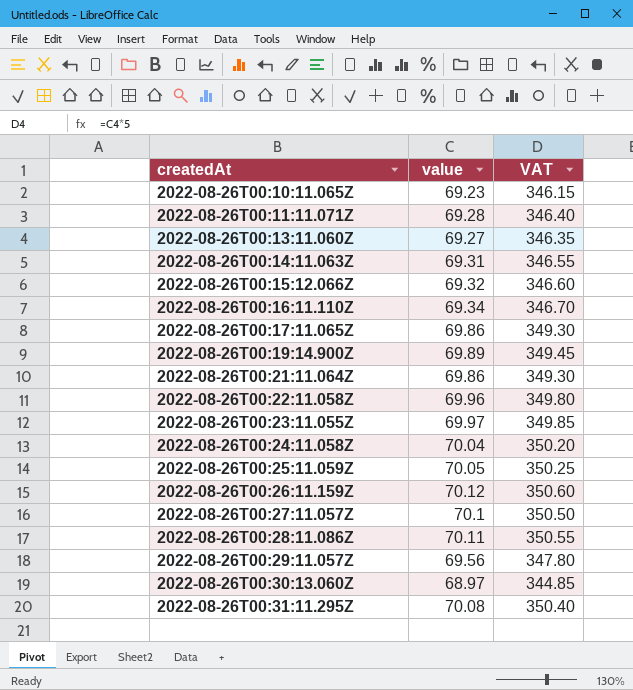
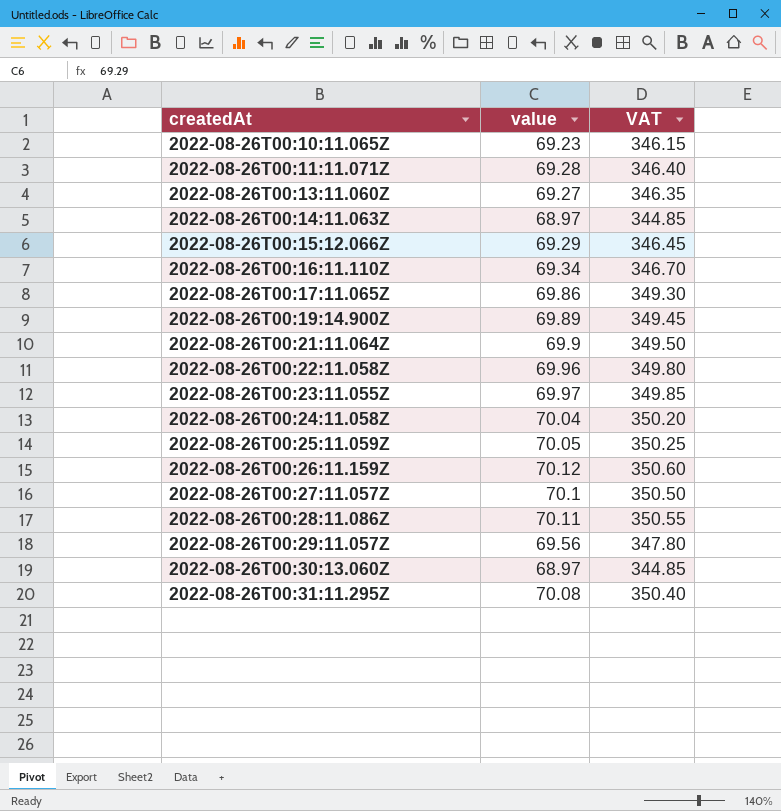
2022-08-26T00:14:11.063Z | value: 69.31 -> 68.97
2022-08-26T00:14:11.063Z | VAT: 346.55 -> 344.85
2022-08-26T00:15:12.066Z | value: 69.32 -> 69.29
2022-08-26T00:15:12.066Z | VAT: 346.60 -> 346.45
2022-08-26T00:21:11.064Z | value: 69.86 -> 69.9
2022-08-26T00:21:11.064Z | VAT: 349.30 -> 349.50

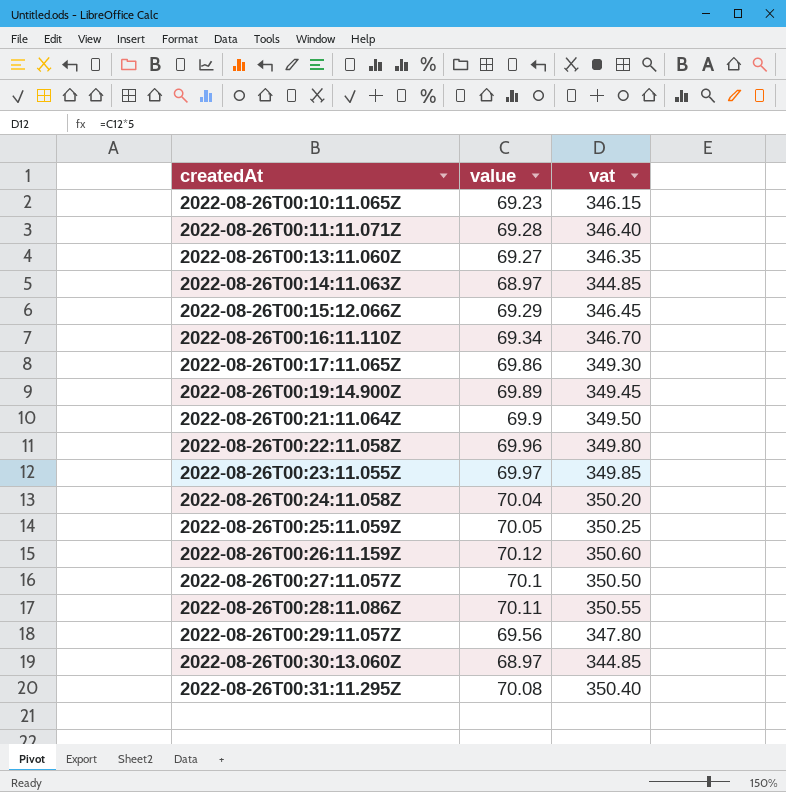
column name: VAT -> vat

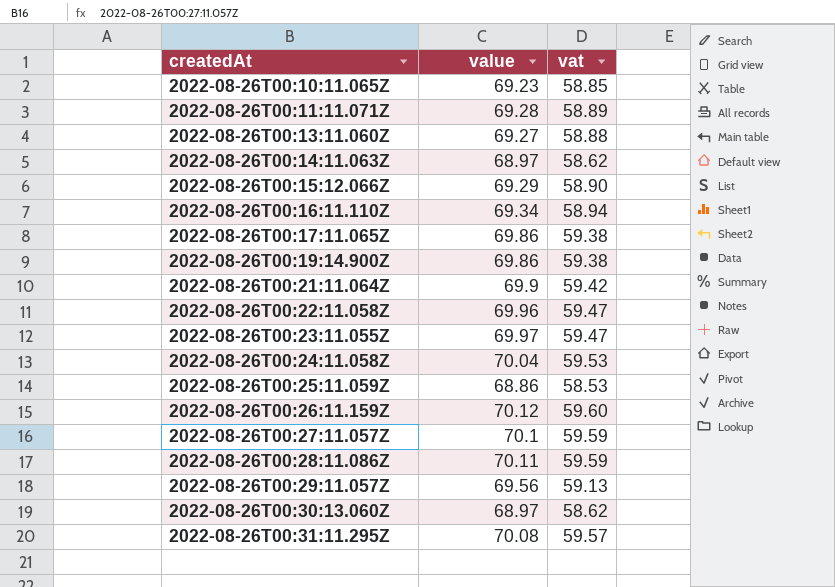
column vat | formula: [value] * 5 -> [value] * 0.85
2022-08-26T00:19:14.900Z | value: 69.89 -> 69.86
2022-08-26T00:25:11.059Z | value: 70.05 -> 68.86

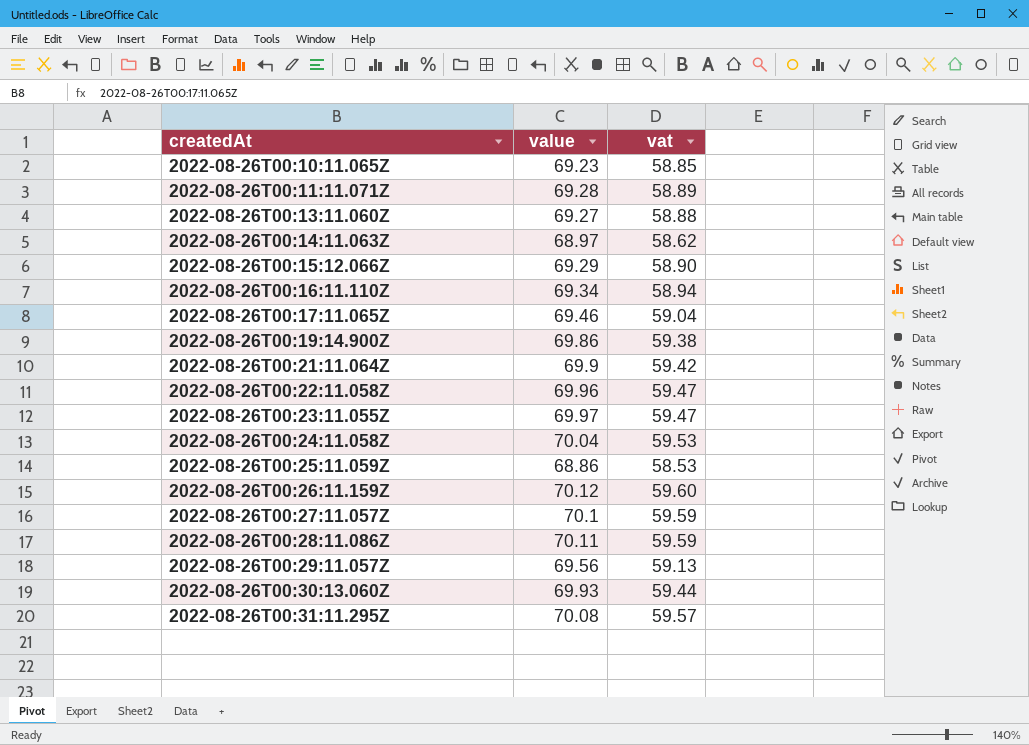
2022-08-26T00:17:11.065Z | value: 69.86 -> 69.46
2022-08-26T00:17:11.065Z | vat: 59.38 -> 59.04
2022-08-26T00:30:13.060Z | value: 68.97 -> 69.93
2022-08-26T00:30:13.060Z | vat: 58.62 -> 59.44

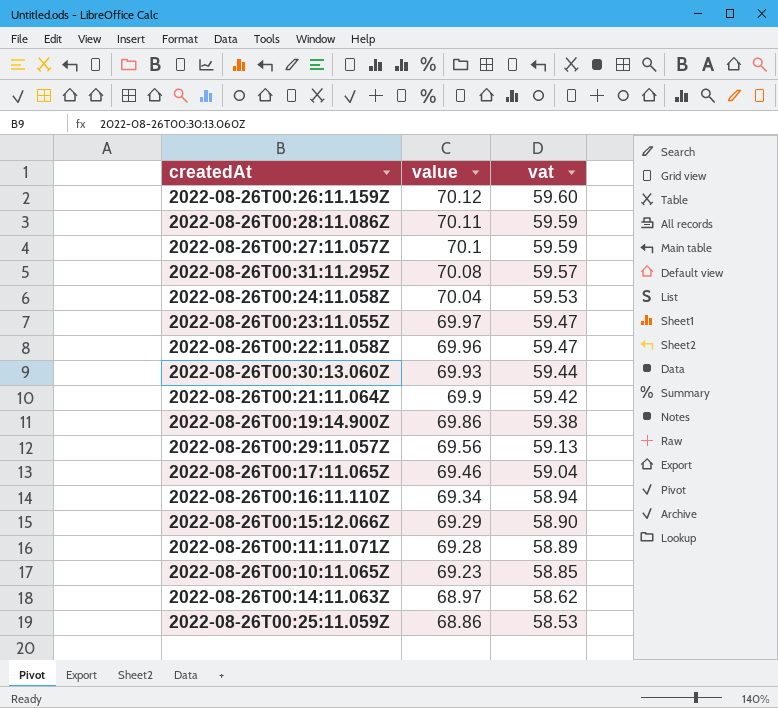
row order: createdAt ascending -> value descending
row 2022-08-26T00:13:11.060Z: 69.27 | 58.88 -> none

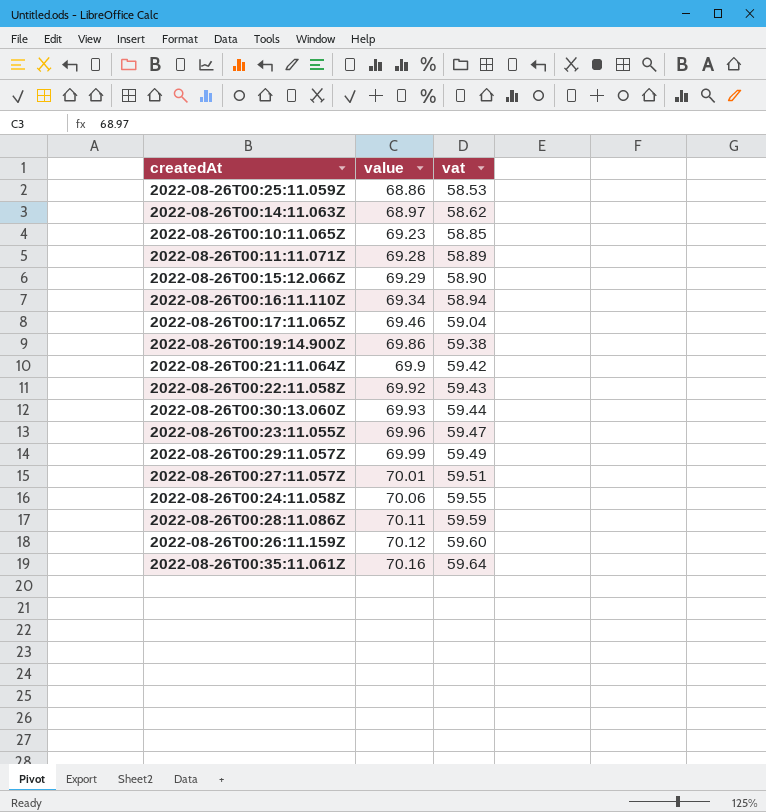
row order: value descending -> value ascending
row 2022-08-26T00:31:11.295Z: 70.08 | 59.57 -> none
2022-08-26T00:22:11.058Z | value: 69.96 -> 69.92
2022-08-26T00:22:11.058Z | vat: 59.47 -> 59.43
2022-08-26T00:23:11.055Z | value: 69.97 -> 69.96
2022-08-26T00:29:11.057Z | value: 69.56 -> 69.99
2022-08-26T00:29:11.057Z | vat: 59.13 -> 59.49
2022-08-26T00:27:11.057Z | value: 70.1 -> 70.01
2022-08-26T00:27:11.057Z | vat: 59.59 -> 59.51
2022-08-26T00:24:11.058Z | value: 70.04 -> 70.06
2022-08-26T00:24:11.058Z | vat: 59.53 -> 59.55
row 2022-08-26T00:35:11.061Z: none -> 70.16 | 59.64

